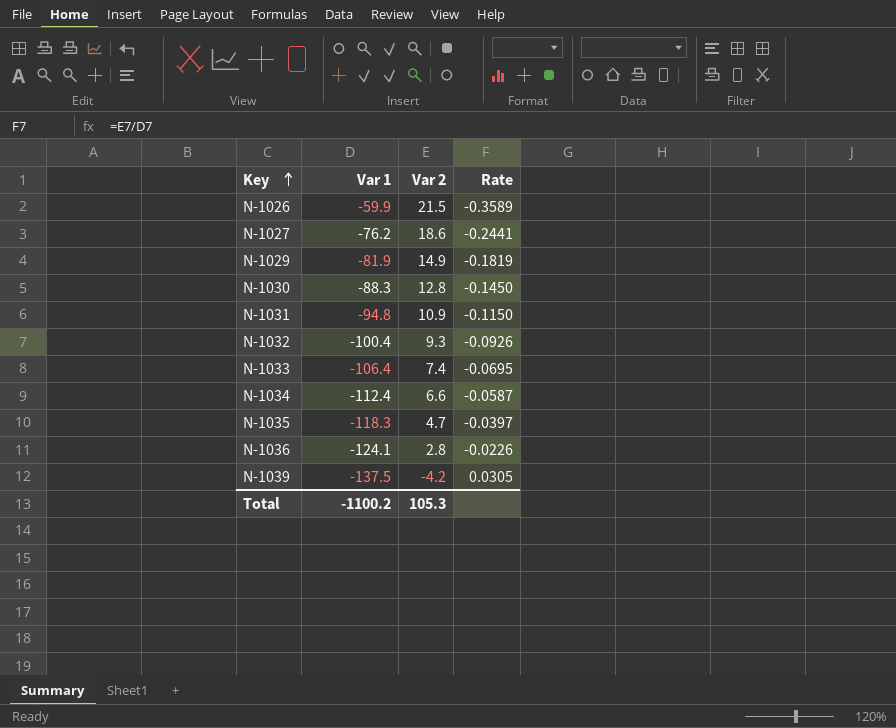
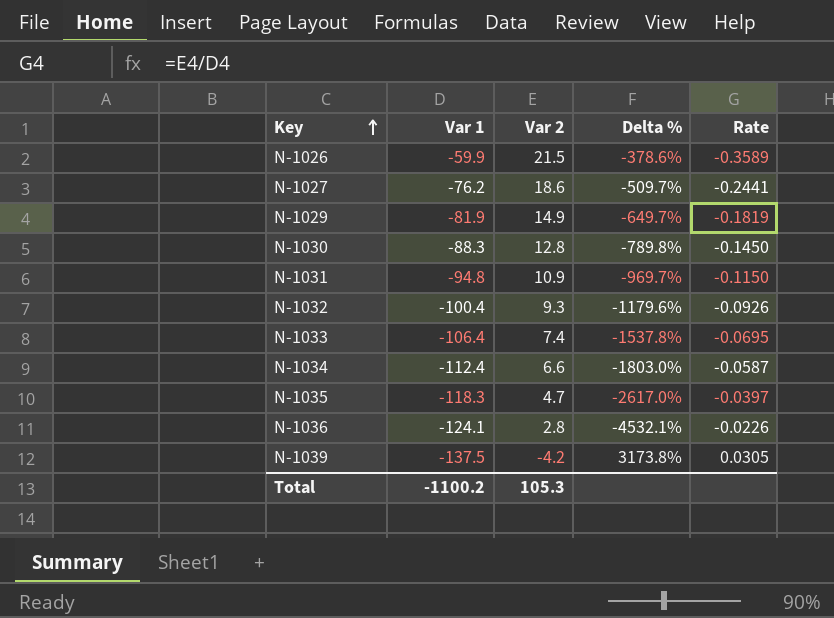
column Delta % | formula: none -> ([Var 1] - [Var 2]) / [Var 2]

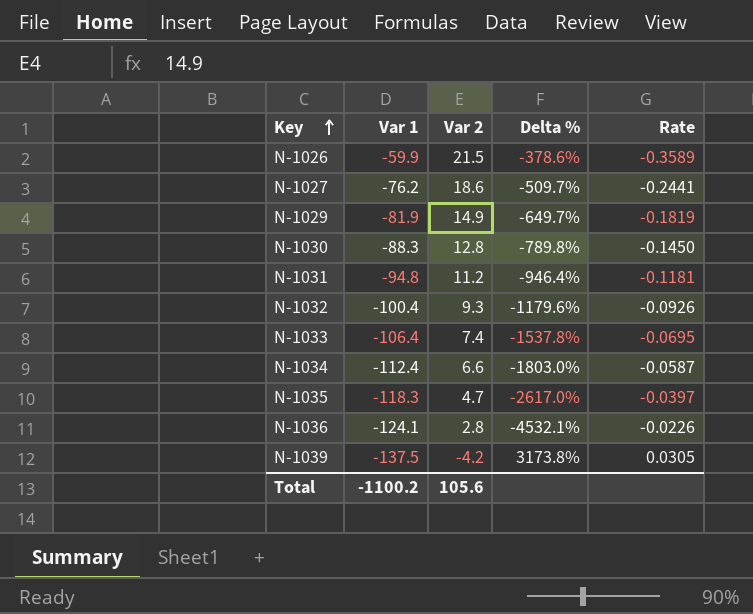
N-1031 | Var 2: 10.9 -> 11.2
N-1031 | Delta %: -969.7% -> -946.4%
N-1031 | Rate: -0.1150 -> -0.1181
Total | Var 2: 105.3 -> 105.6

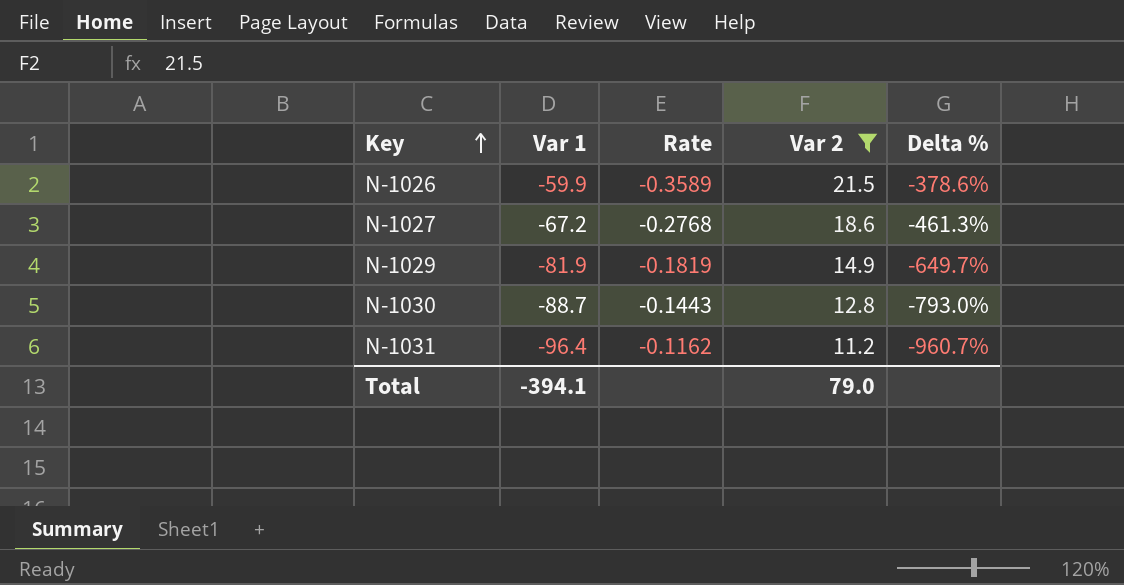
filter: none -> Var 2 >= 11.2
column Rate | position: 5 -> 3
N-1027 | Var 1: -76.2 -> -67.2
N-1027 | Rate: -0.2441 -> -0.2768
N-1027 | Delta %: -509.7% -> -461.3%
N-1030 | Var 1: -88.3 -> -88.7
N-1030 | Rate: -0.1450 -> -0.1443
N-1030 | Delta %: -789.8% -> -793.0%
N-1031 | Var 1: -94.8 -> -96.4
N-1031 | Rate: -0.1181 -> -0.1162
N-1031 | Delta %: -946.4% -> -960.7%
Total | Var 1: -1100.2 -> -394.1
Total | Var 2: 105.6 -> 79.0

